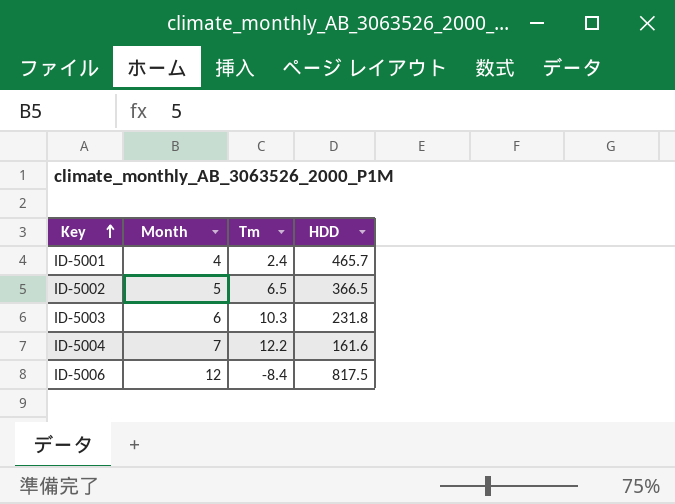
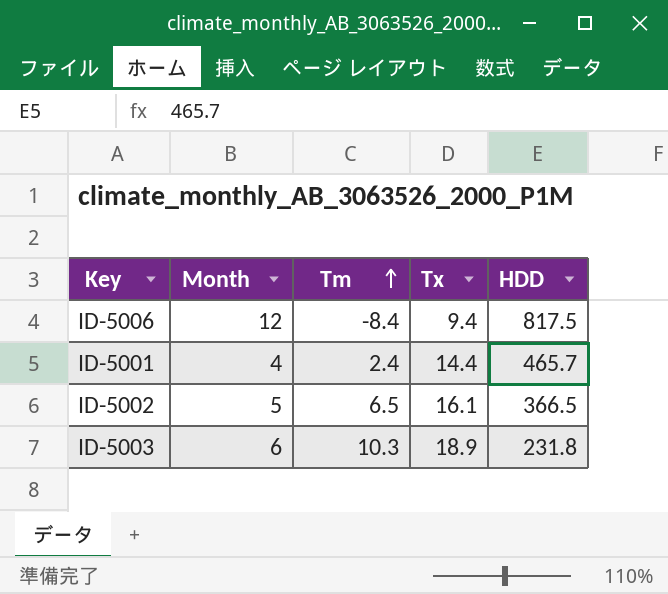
row order: Key ascending -> Tm ascending
column Tx | position: none -> 4
row ID-5004: 7 | 12.2 | 161.6 -> none

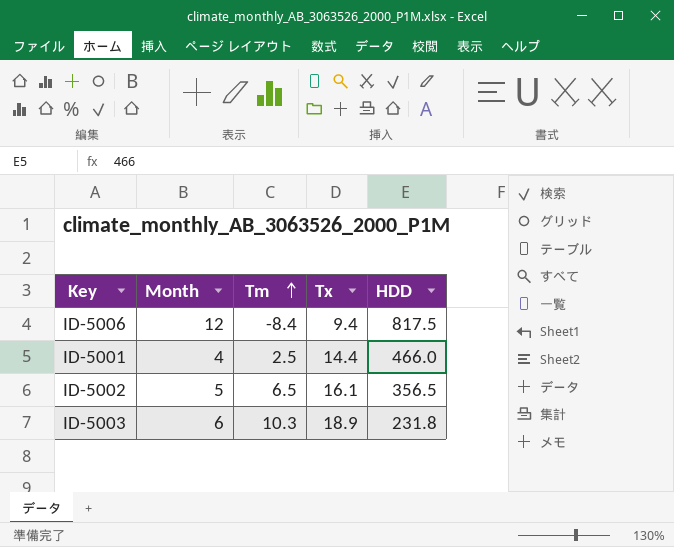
ID-5001 | Tm: 2.4 -> 2.5
ID-5001 | HDD: 465.7 -> 466.0
ID-5002 | HDD: 366.5 -> 356.5

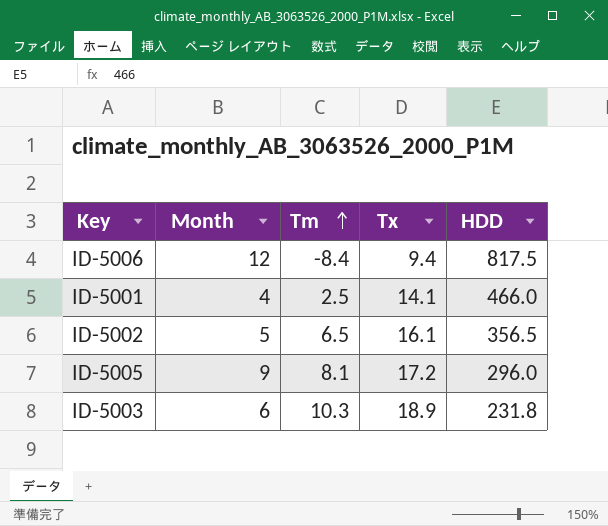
ID-5001 | Tx: 14.4 -> 14.1
row ID-5005: none -> 9 | 8.1 | 17.2 | 296.0

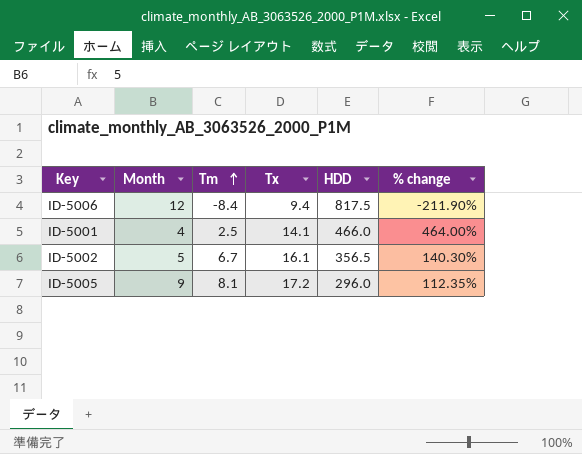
column % change | formula: none -> ([Tx] - [Tm]) / [Tm]
row ID-5003: 6 | 10.3 | 18.9 | 231.8 -> none
ID-5002 | Tm: 6.5 -> 6.7

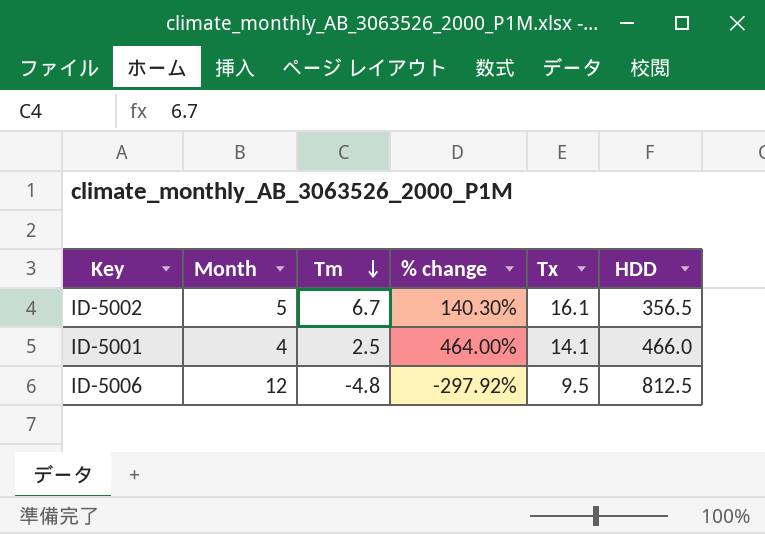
row order: Tm ascending -> Tm descending
column % change | position: 6 -> 4
row ID-5005: 9 | 8.1 | 17.2 | 296.0 | 112.35% -> none
ID-5006 | Tm: -8.4 -> -4.8
ID-5006 | % change: -211.90% -> -297.92%
ID-5006 | Tx: 9.4 -> 9.5
ID-5006 | HDD: 817.5 -> 812.5

